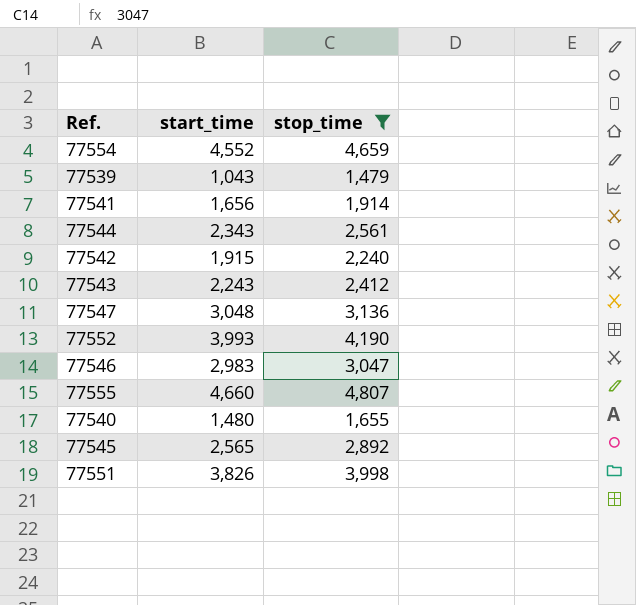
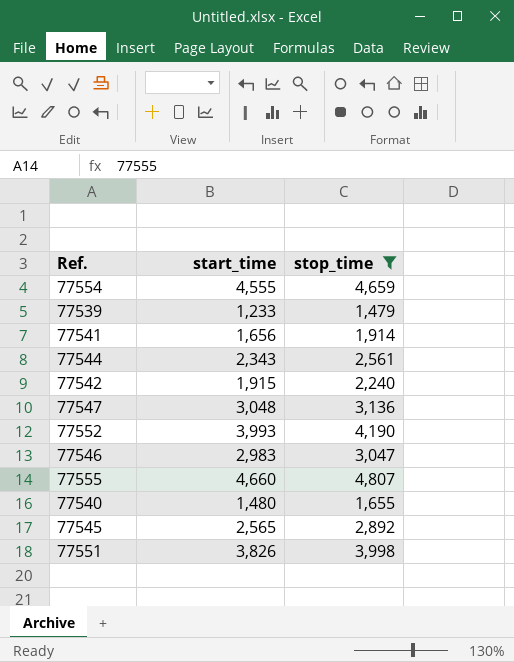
row 77543: 2,243 | 2,412 -> none
77554 | start_time: 4,552 -> 4,555
77539 | start_time: 1,043 -> 1,233

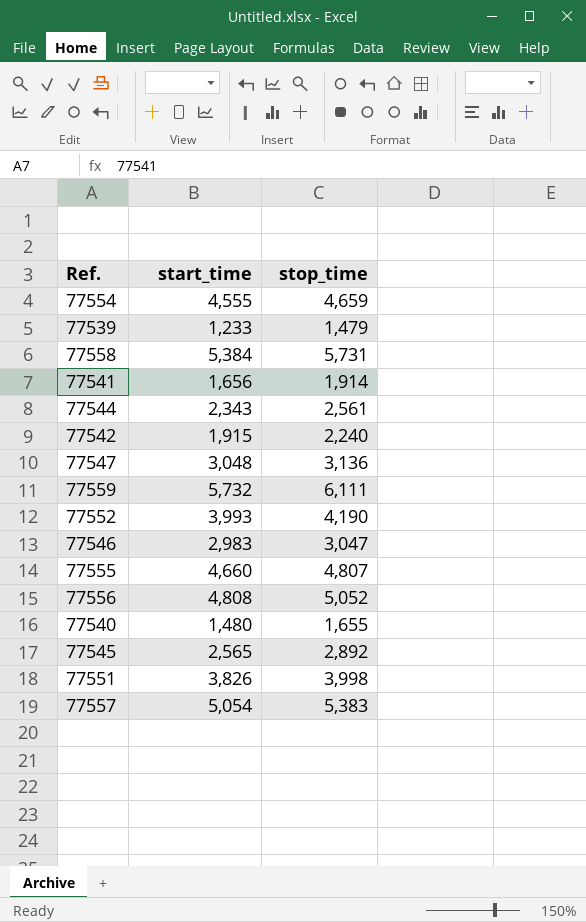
filter: stop_time <= 4,807 -> none

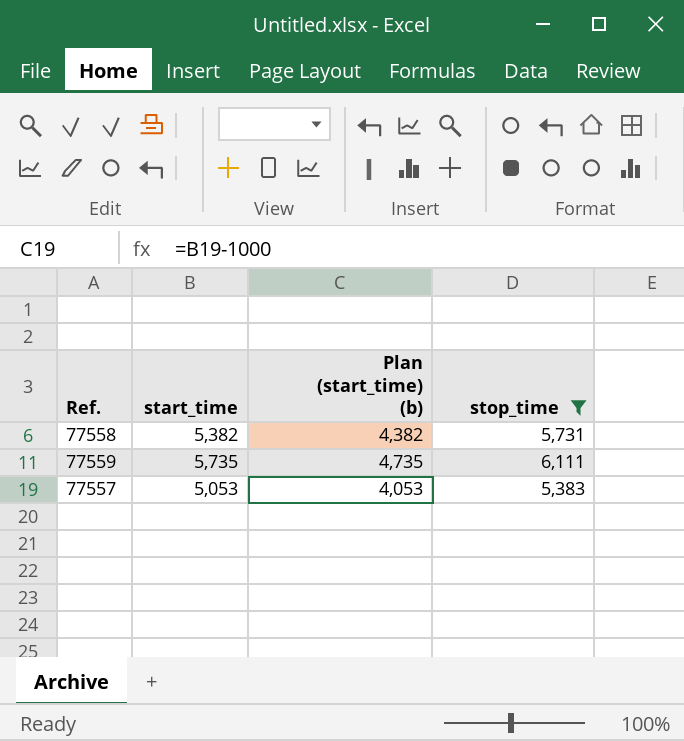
filter: none -> stop_time >= 5,383
column Plan (start_time) (b) | formula: none -> [start_time] - 1000
77558 | start_time: 5,384 -> 5,382
77559 | start_time: 5,732 -> 5,735
77557 | start_time: 5,054 -> 5,053

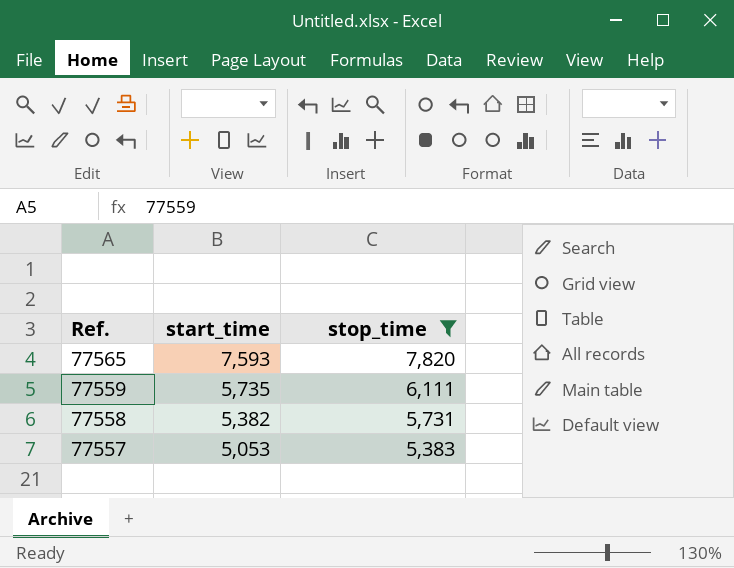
row order: none -> Ref. descending
column Plan (start_time) (b) | formula: [start_time] - 1000 -> none
row 77565: none -> 7,593 | 7,820

